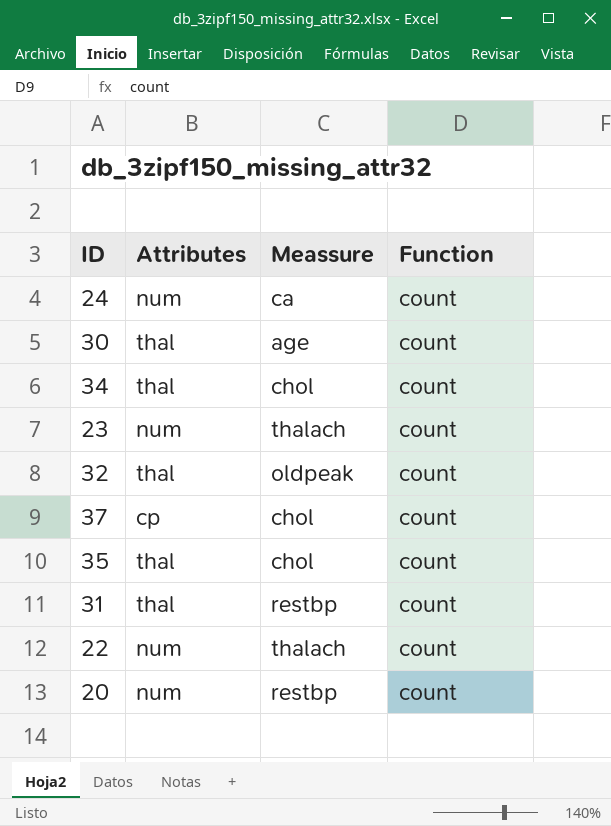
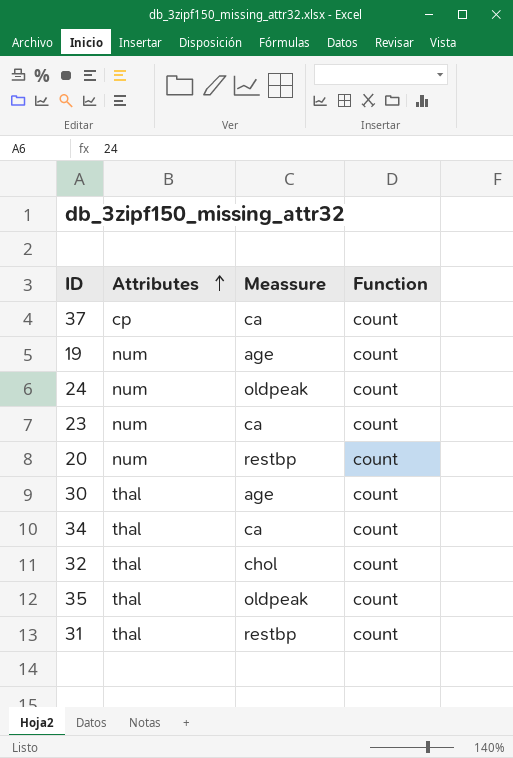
row order: none -> Attributes ascending
row 22: num | thalach | count -> none
37 | Meassure: chol -> ca
row 19: none -> num | age | count
24 | Meassure: ca -> oldpeak
23 | Meassure: thalach -> ca
34 | Meassure: chol -> ca
32 | Meassure: oldpeak -> chol
35 | Meassure: chol -> oldpeak

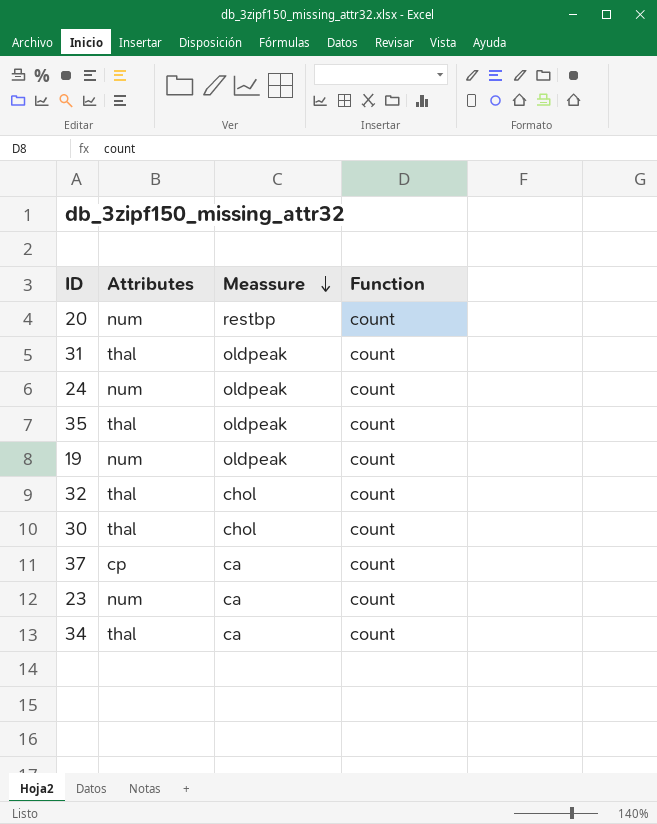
row order: Attributes ascending -> Meassure descending
31 | Meassure: restbp -> oldpeak
19 | Meassure: age -> oldpeak
30 | Meassure: age -> chol

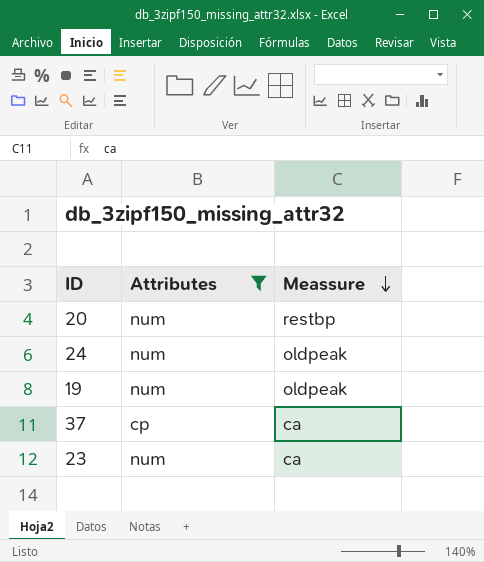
filter: none -> Attributes != thal
column Function | position: 4 -> none

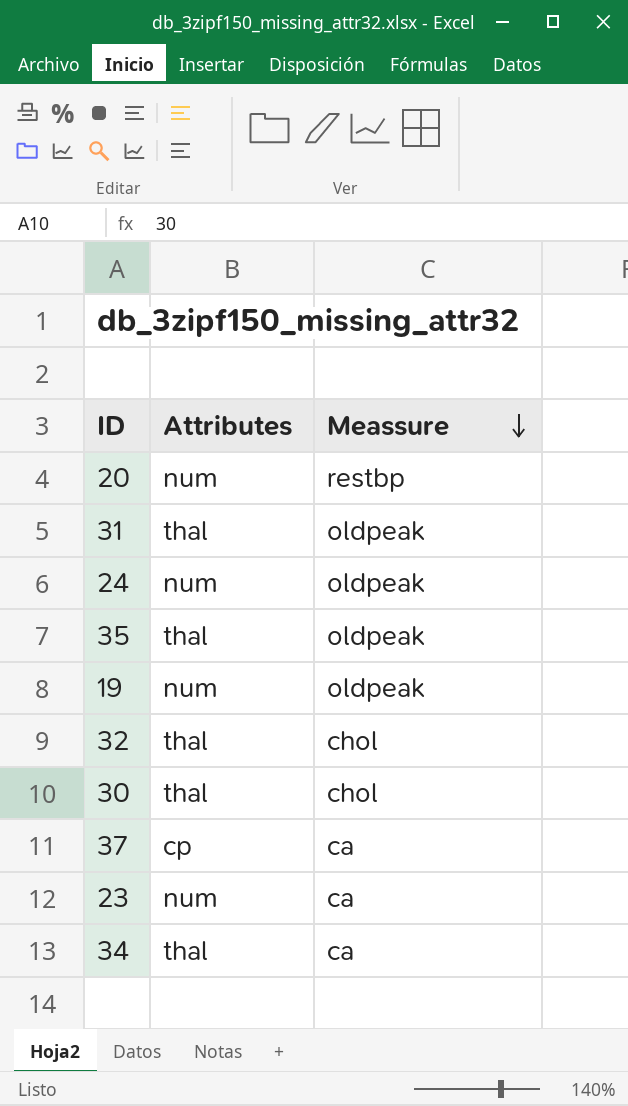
filter: Attributes != thal -> none

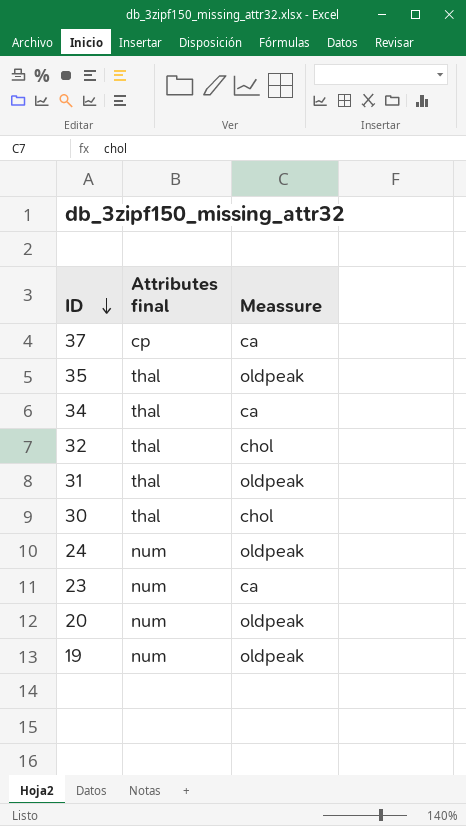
row order: Meassure descending -> ID descending
column name: Attributes -> Attributes final
20 | Meassure: restbp -> oldpeak

